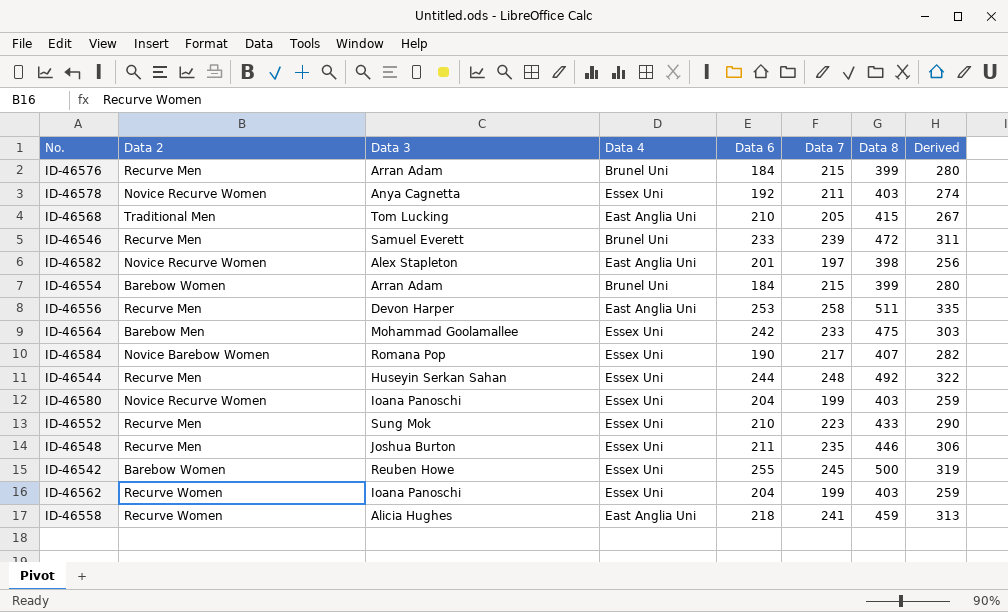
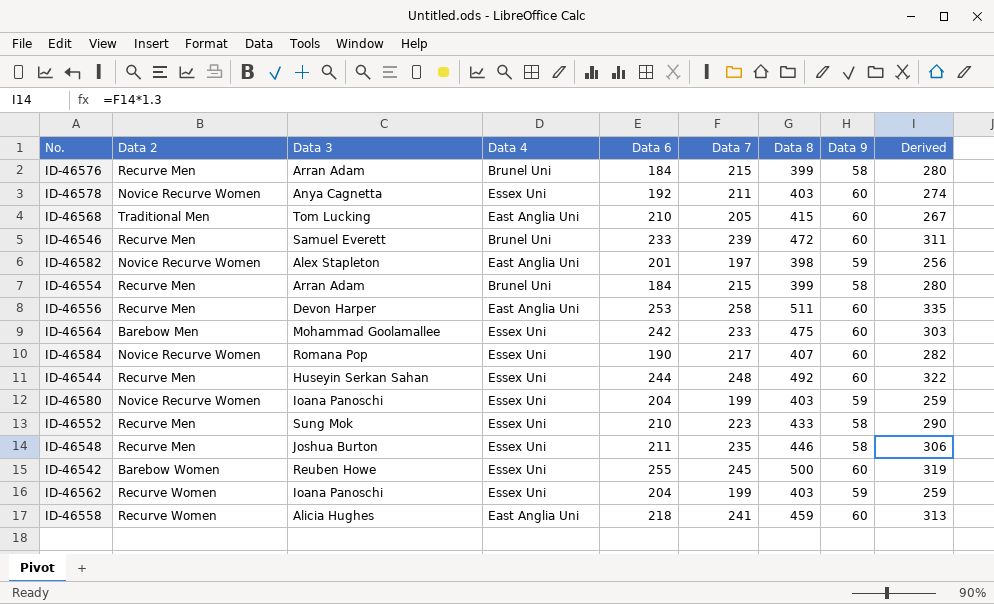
column Data 9 | position: none -> 8
ID-46554 | Data 2: Barebow Women -> Recurve Men
ID-46584 | Data 2: Novice Barebow Women -> Novice Recurve Women

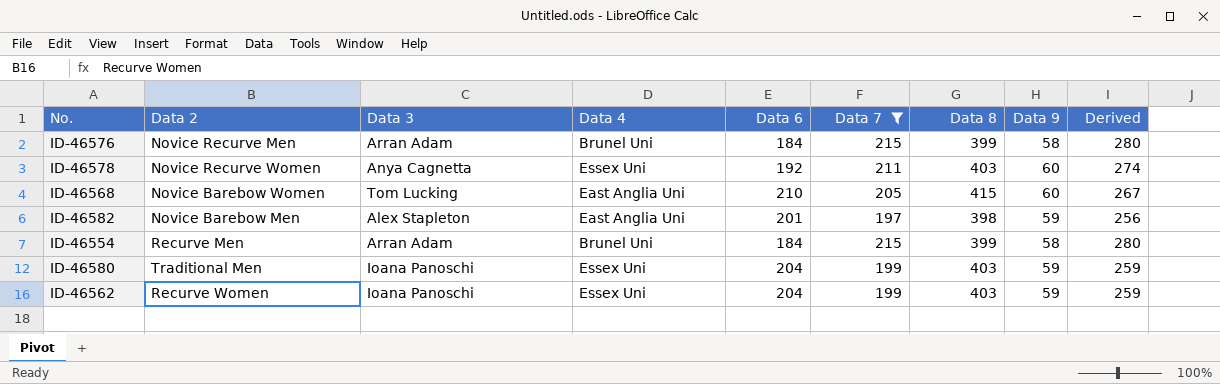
filter: none -> Data 7 <= 215
ID-46576 | Data 2: Recurve Men -> Novice Recurve Men
ID-46568 | Data 2: Traditional Men -> Novice Barebow Women
ID-46582 | Data 2: Novice Recurve Women -> Novice Barebow Men
ID-46580 | Data 2: Novice Recurve Women -> Traditional Men

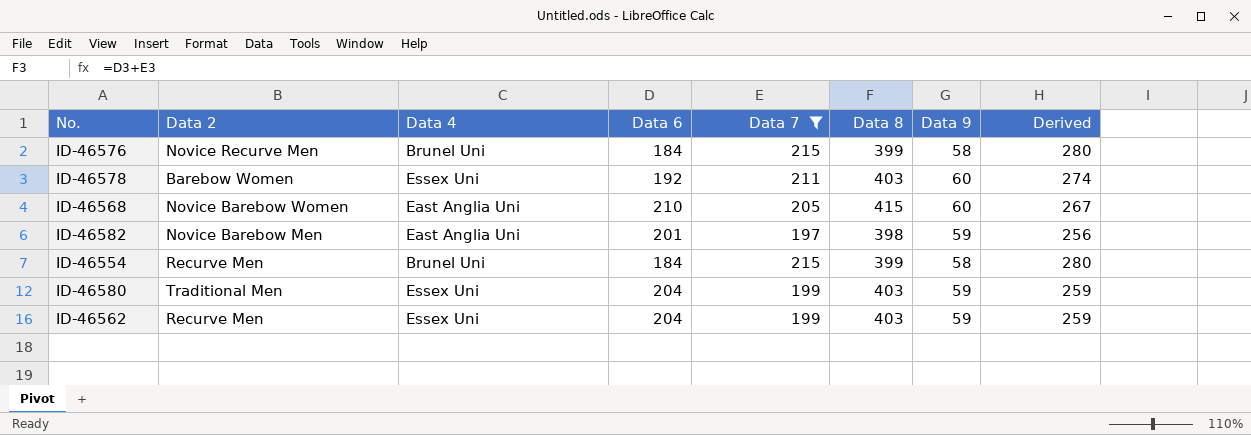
column Data 3 | position: 3 -> none
ID-46578 | Data 2: Novice Recurve Women -> Barebow Women
ID-46562 | Data 2: Recurve Women -> Recurve Men

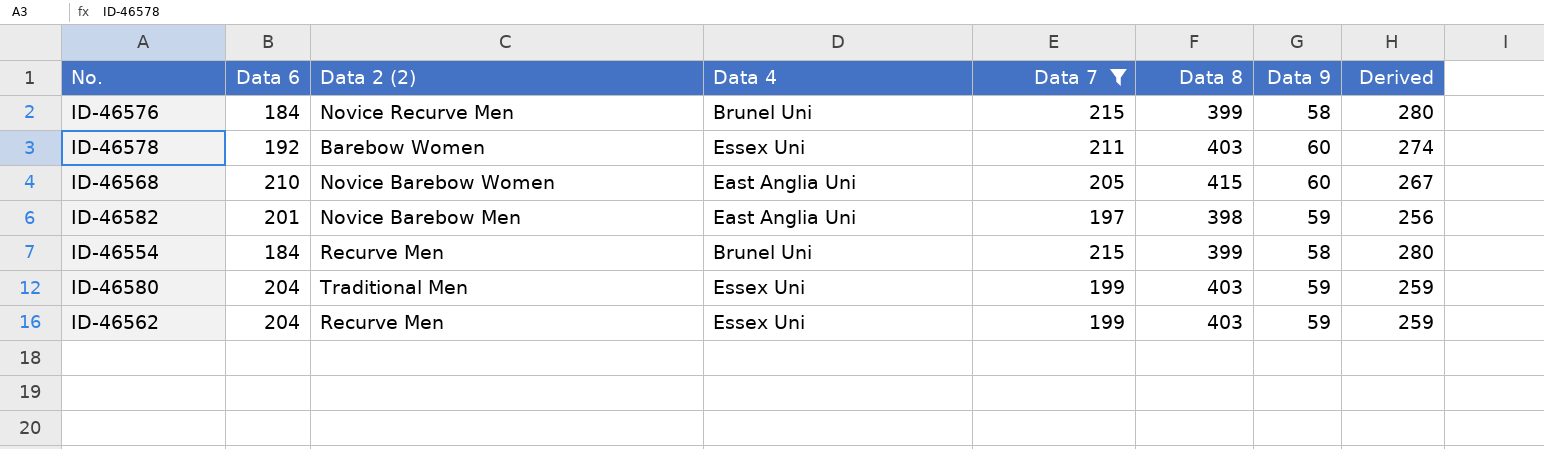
column Data 6 | position: 4 -> 2
column name: Data 2 -> Data 2 (2)

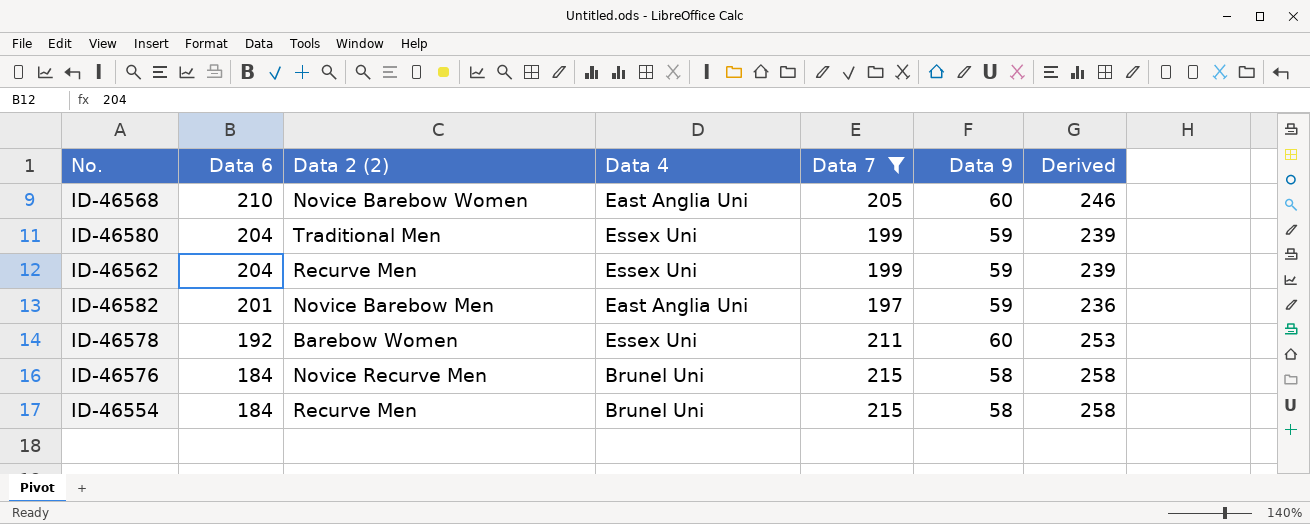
row order: none -> Data 6 descending
column Data 8 | formula: [Data 6] + [Data 7] -> none
column Derived | formula: [Data 7] * 1.3 -> [Data 7] * 1.2

